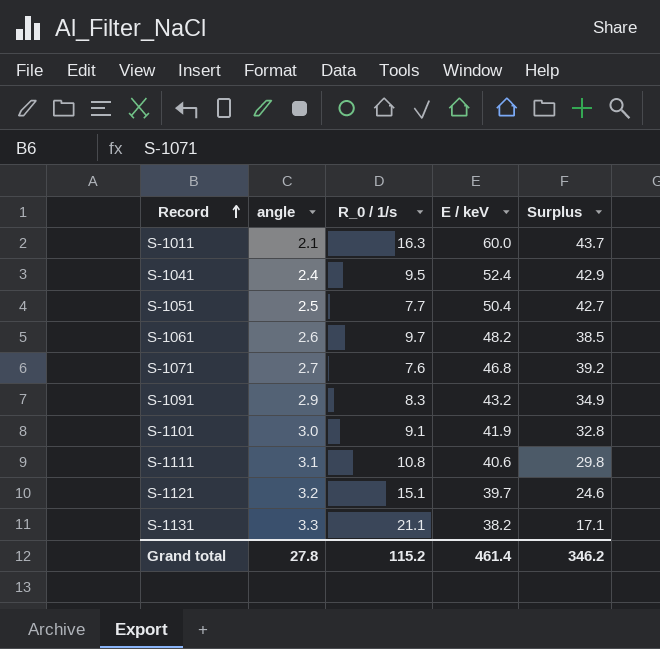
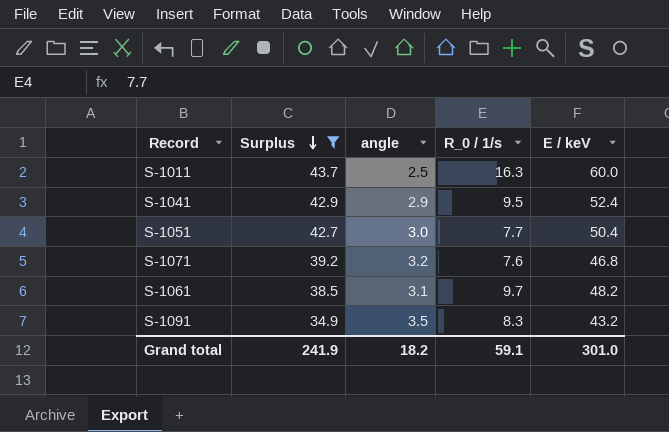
filter: none -> Surplus >= 34.9
row order: Record ascending -> Surplus descending
column Surplus | position: 5 -> 2
S-1011 | angle: 2.1 -> 2.5
S-1041 | angle: 2.4 -> 2.9
S-1051 | angle: 2.5 -> 3.0
S-1071 | angle: 2.7 -> 3.2
S-1061 | angle: 2.6 -> 3.1
S-1091 | angle: 2.9 -> 3.5
Grand total | Surplus: 346.2 -> 241.9
Grand total | angle: 27.8 -> 18.2
Grand total | R_0 / 1/s: 115.2 -> 59.1
Grand total | E / keV: 461.4 -> 301.0

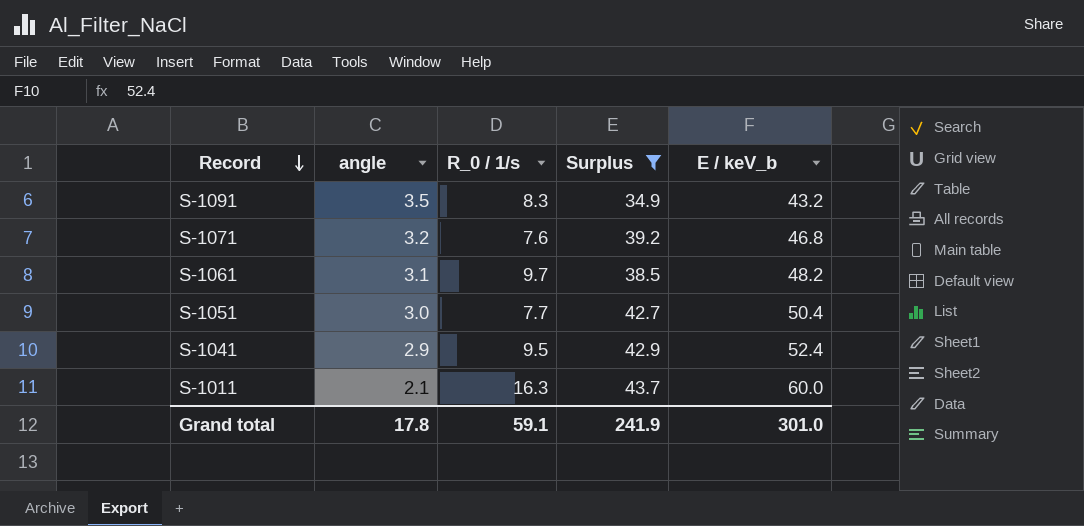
row order: Surplus descending -> Record descending
column Surplus | position: 2 -> 4
column name: E / keV -> E / keV_b
S-1011 | angle: 2.5 -> 2.1
Grand total | angle: 18.2 -> 17.8

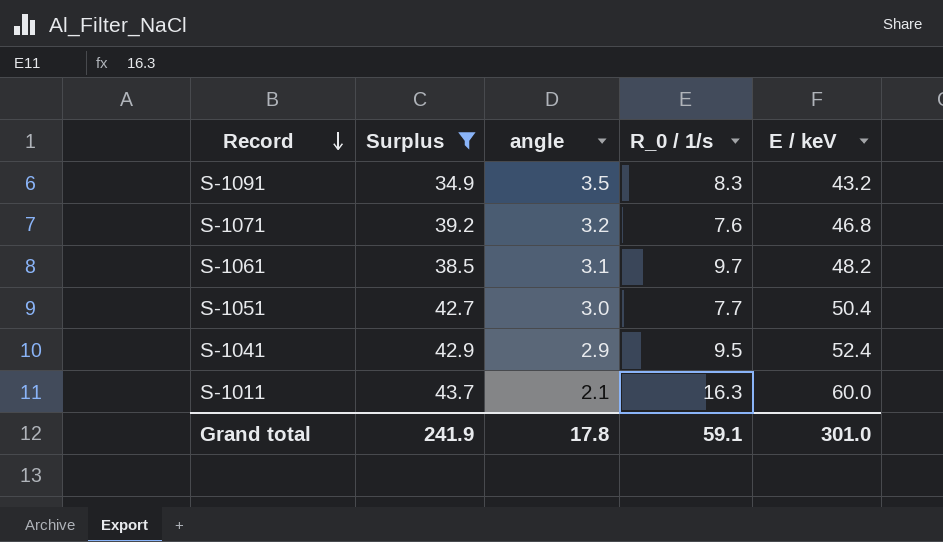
column Surplus | position: 4 -> 2
column name: E / keV_b -> E / keV

